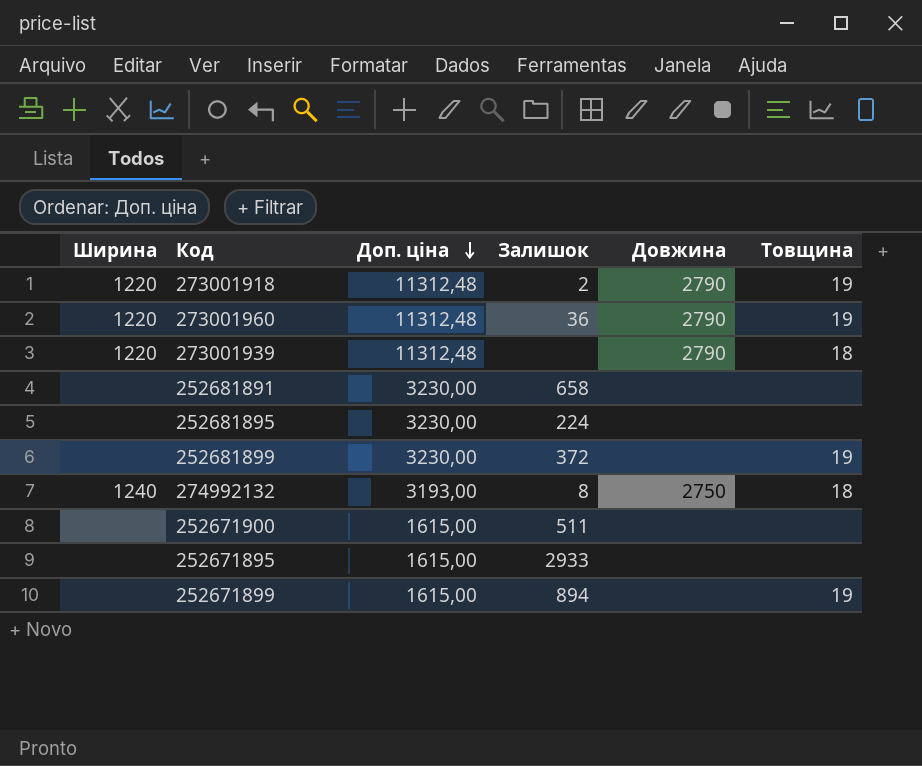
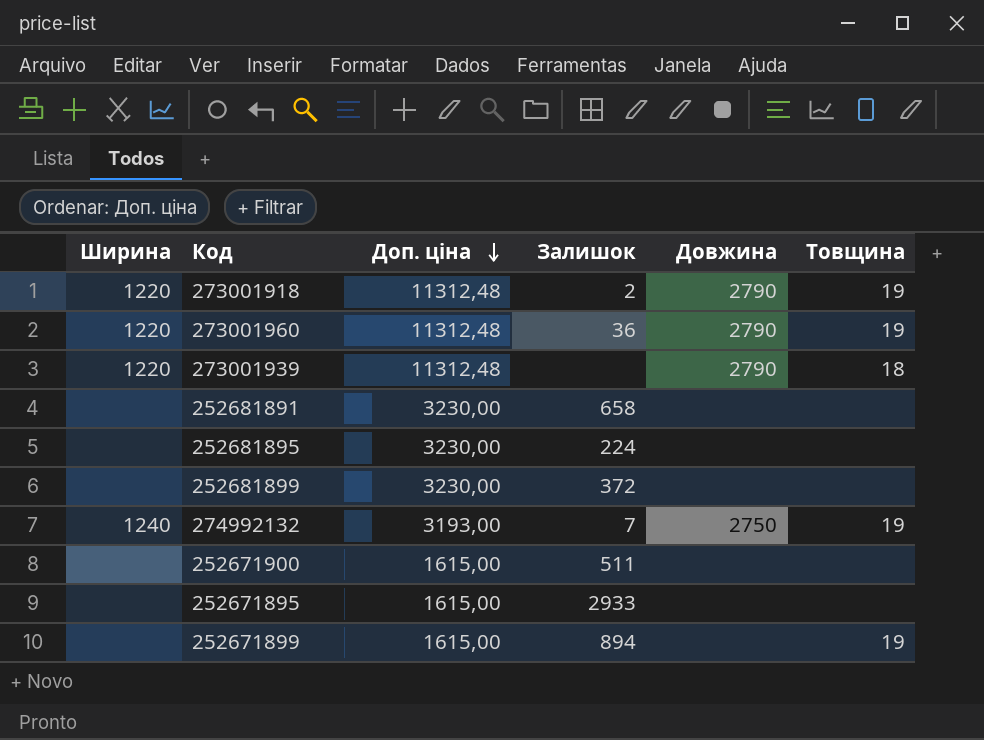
252681899 | Товщина: 19 -> none
274992132 | Залишок: 8 -> 7
274992132 | Товщина: 18 -> 19

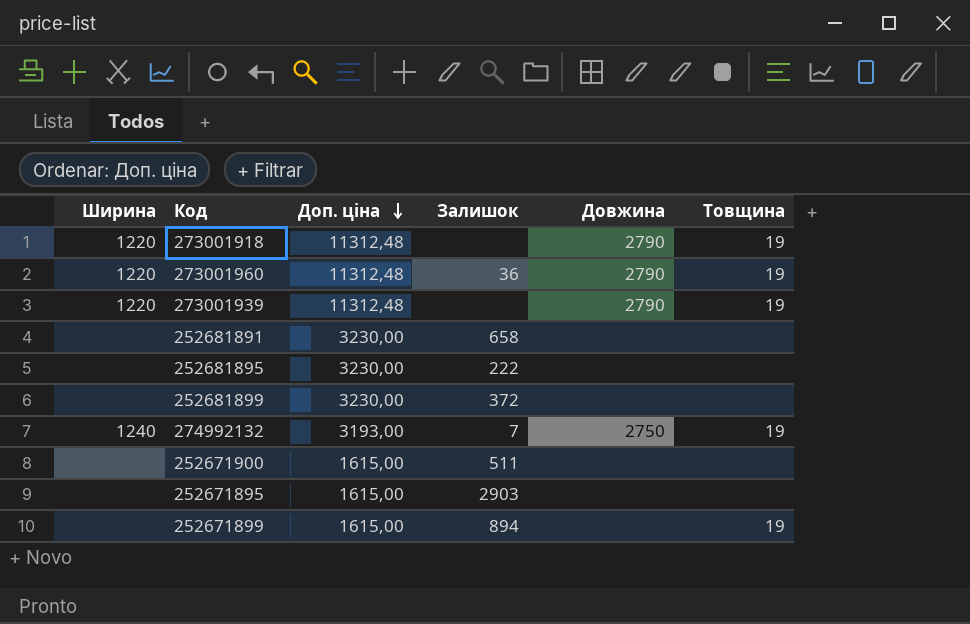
273001918 | Залишок: 2 -> none
273001939 | Товщина: 18 -> 19
252681895 | Залишок: 224 -> 222
252671895 | Залишок: 2933 -> 2903

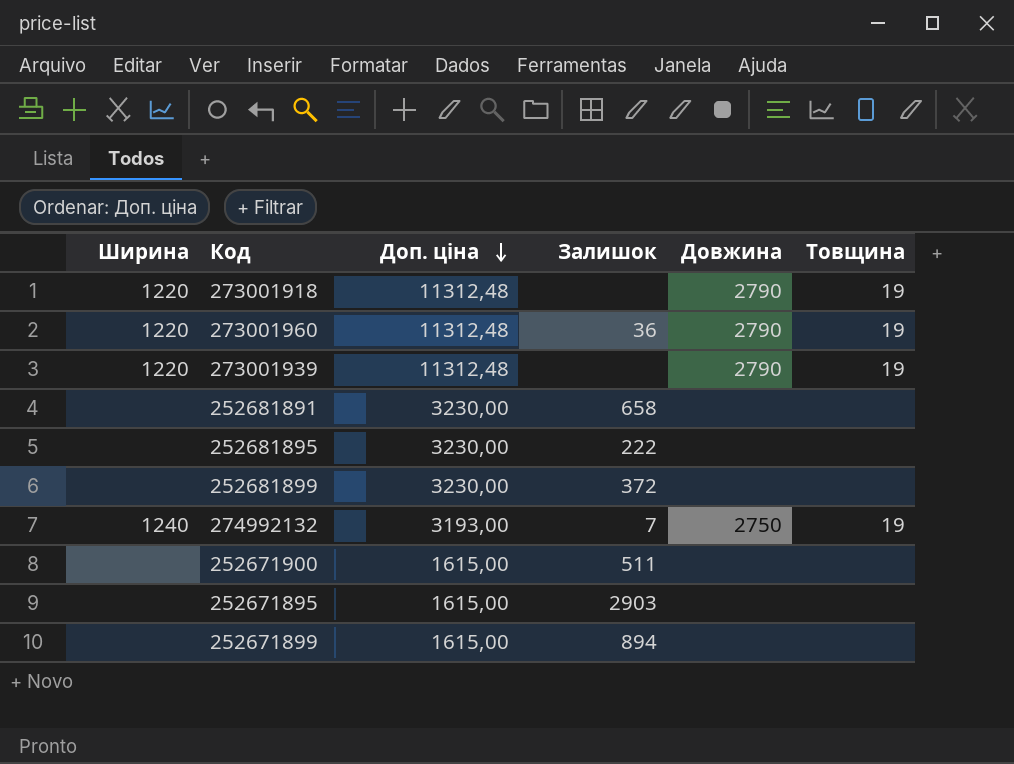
252671899 | Товщина: 19 -> none

